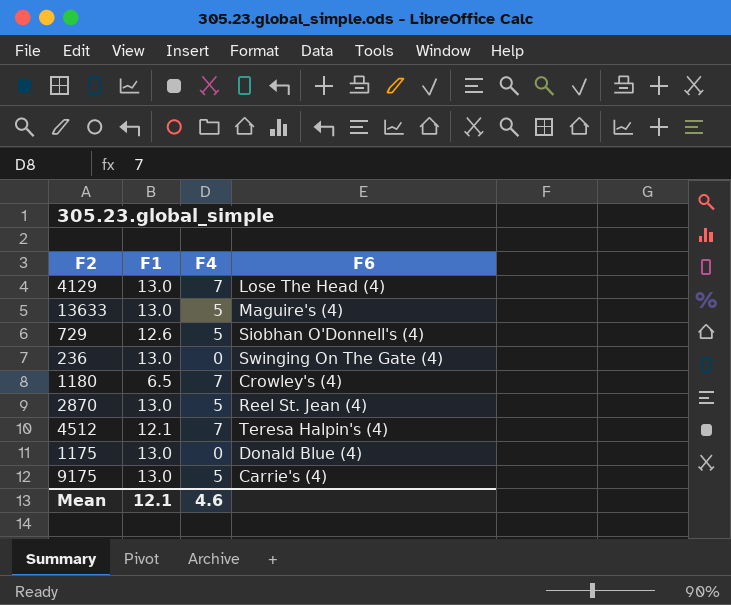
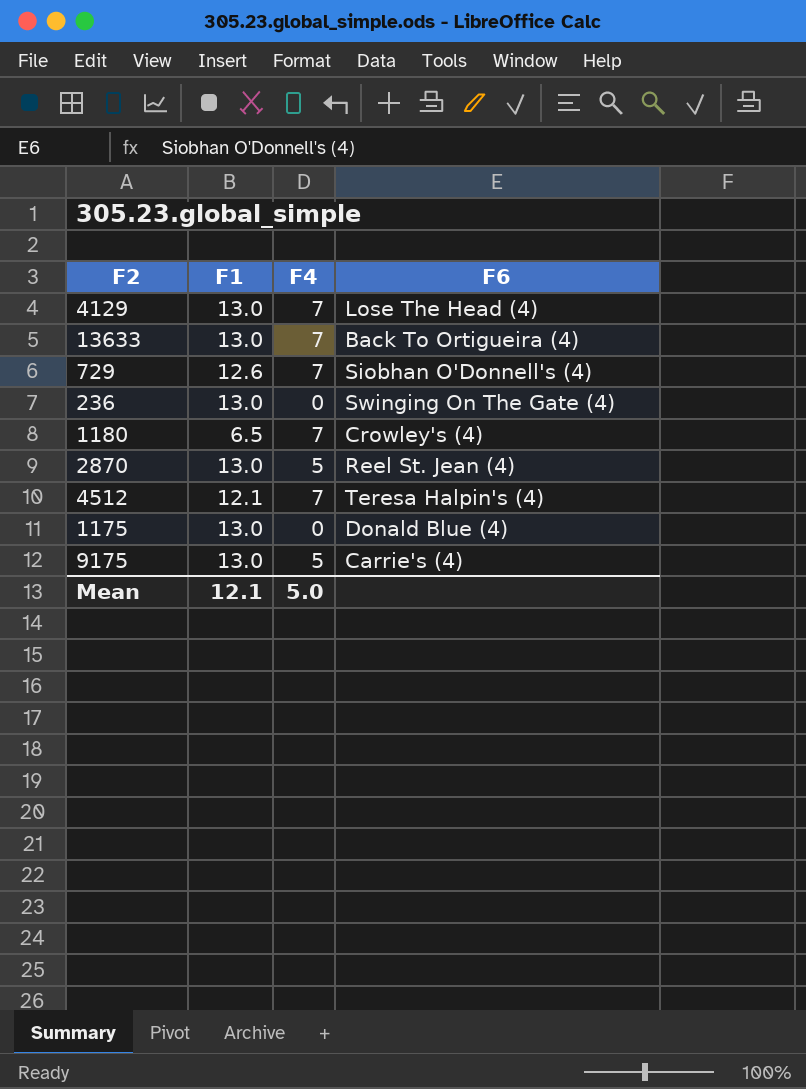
13633 | F4: 5 -> 7
13633 | F6: Maguire's (4) -> Back To Ortigueira (4)
729 | F4: 5 -> 7
Mean | F4: 4.6 -> 5.0

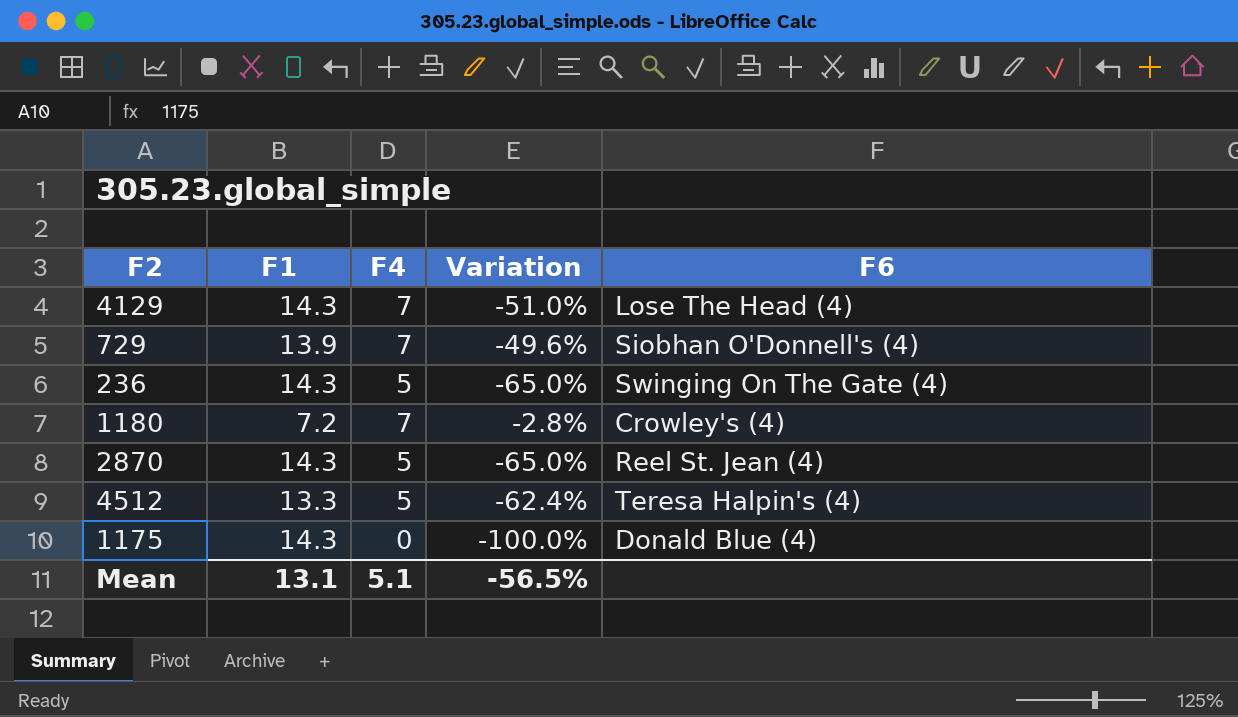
column Variation | formula: none -> ([F4] - [F1]) / [F1]
row 13633: 13.0 | 7 | Back To Ortigueira (4) -> none
row 9175: 13.0 | 5 | Carrie's (4) -> none
4129 | F1: 13.0 -> 14.3
729 | F1: 12.6 -> 13.9
236 | F1: 13.0 -> 14.3
236 | F4: 0 -> 5
1180 | F1: 6.5 -> 7.2
2870 | F1: 13.0 -> 14.3
4512 | F1: 12.1 -> 13.3
4512 | F4: 7 -> 5
1175 | F1: 13.0 -> 14.3
Mean | F1: 12.1 -> 13.1
Mean | F4: 5.0 -> 5.1

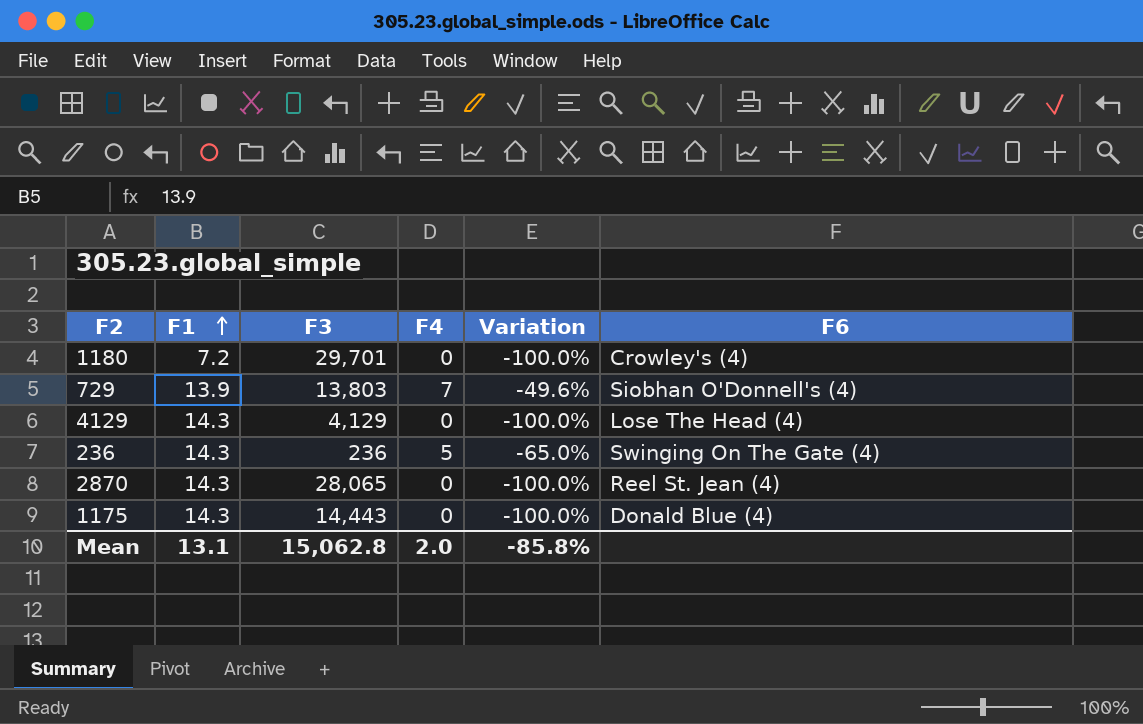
row order: none -> F1 ascending
column F3 | position: none -> 3
row 4512: 13.3 | 5 | -62.4% | Teresa Halpin's (4) -> none
1180 | F4: 7 -> 0
1180 | Variation: -2.8% -> -100.0%
4129 | F4: 7 -> 0
4129 | Variation: -51.0% -> -100.0%
2870 | F4: 5 -> 0
2870 | Variation: -65.0% -> -100.0%
Mean | F4: 5.1 -> 2.0
Mean | Variation: -56.5% -> -85.8%

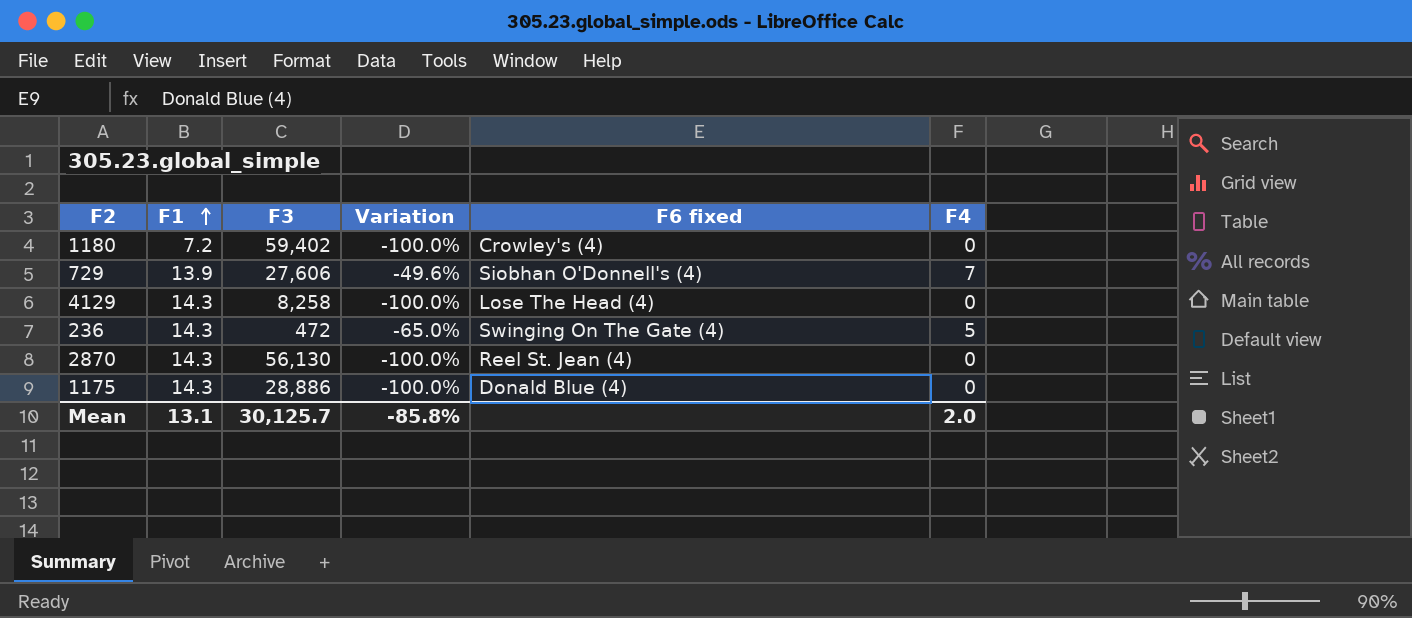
column name: F6 -> F6 fixed
column F4 | position: 4 -> 6
1180 | F3: 29,701 -> 59,402
729 | F3: 13,803 -> 27,606
4129 | F3: 4,129 -> 8,258
236 | F3: 236 -> 472
2870 | F3: 28,065 -> 56,130
1175 | F3: 14,443 -> 28,886
Mean | F3: 15,062.8 -> 30,125.7

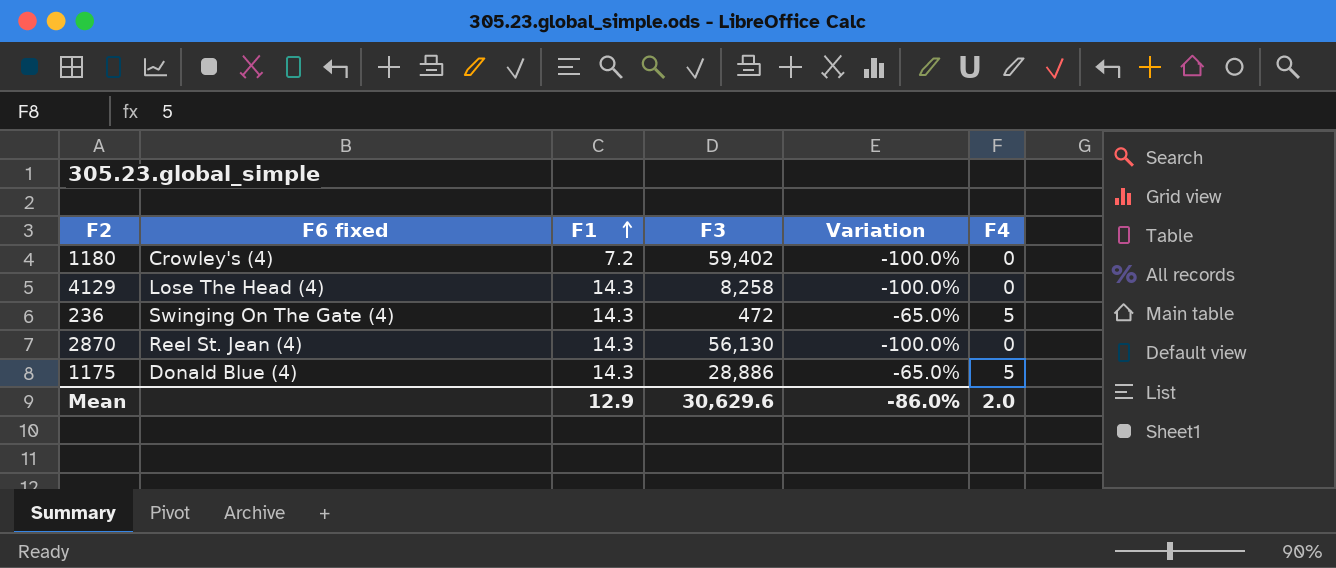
column F6 fixed | position: 5 -> 2
row 729: 13.9 | 27,606 | -49.6% | Siobhan O'Donnell's (4) | 7 -> none
1175 | Variation: -100.0% -> -65.0%
1175 | F4: 0 -> 5
Mean | F1: 13.1 -> 12.9
Mean | F3: 30,125.7 -> 30,629.6
Mean | Variation: -85.8% -> -86.0%

